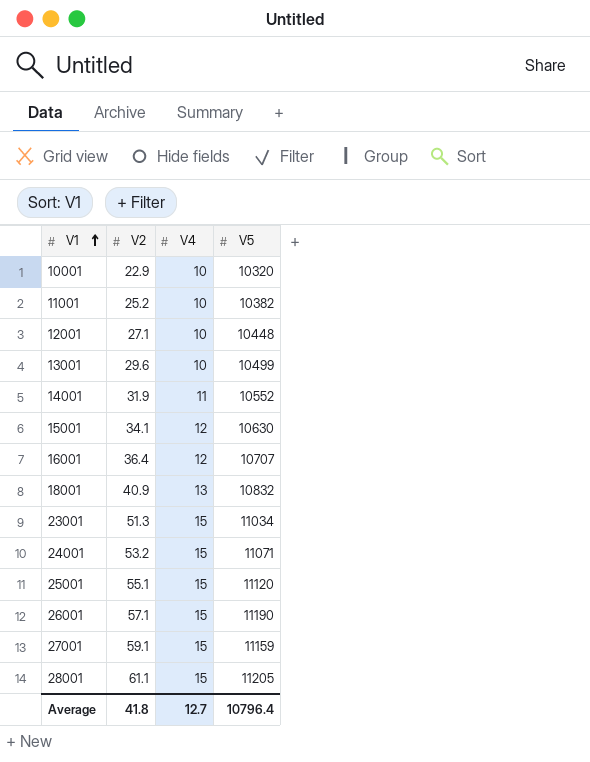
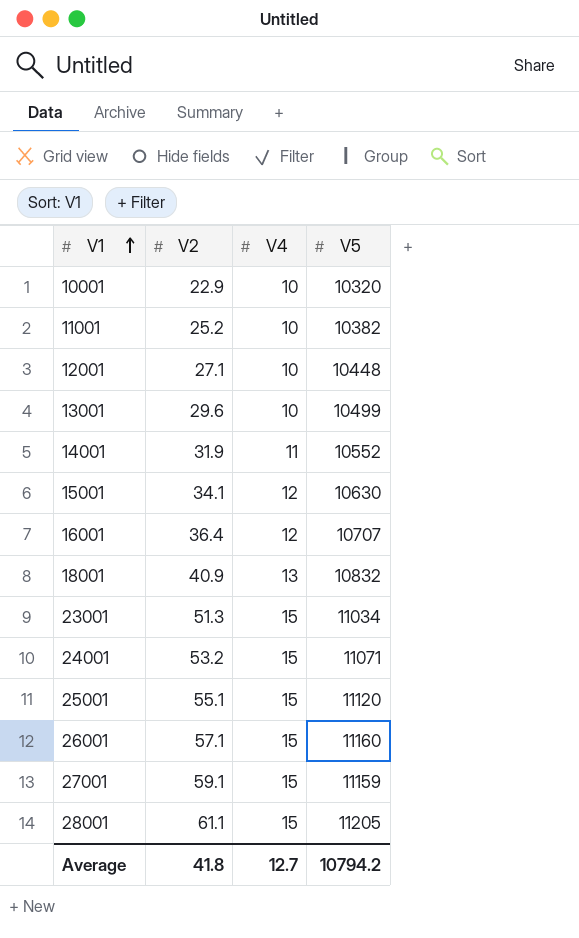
26001 | V5: 11190 -> 11160
Average | V5: 10796.4 -> 10794.2

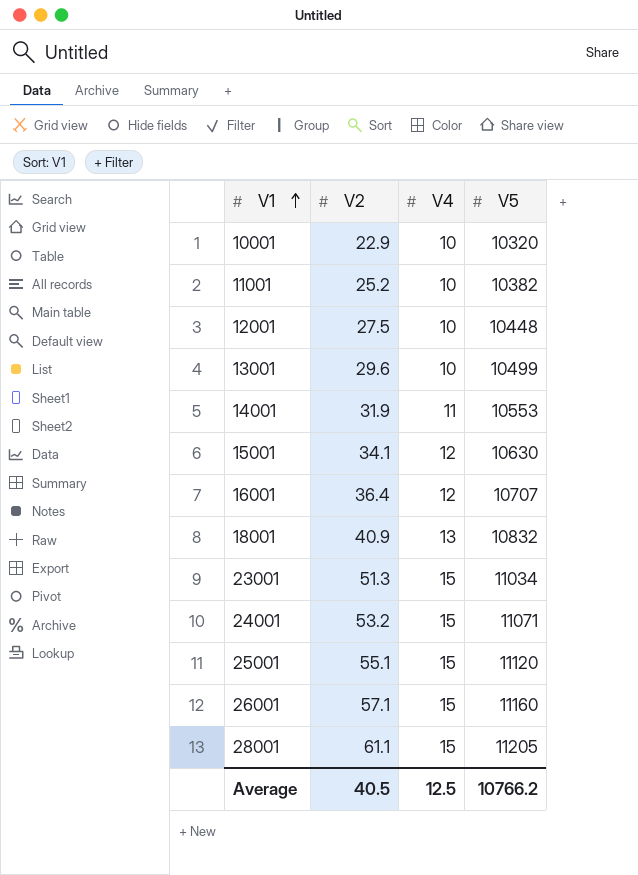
row 27001: 59.1 | 15 | 11159 -> none
12001 | V2: 27.1 -> 27.5
14001 | V5: 10552 -> 10553
Average | V2: 41.8 -> 40.5
Average | V4: 12.7 -> 12.5
Average | V5: 10794.2 -> 10766.2

